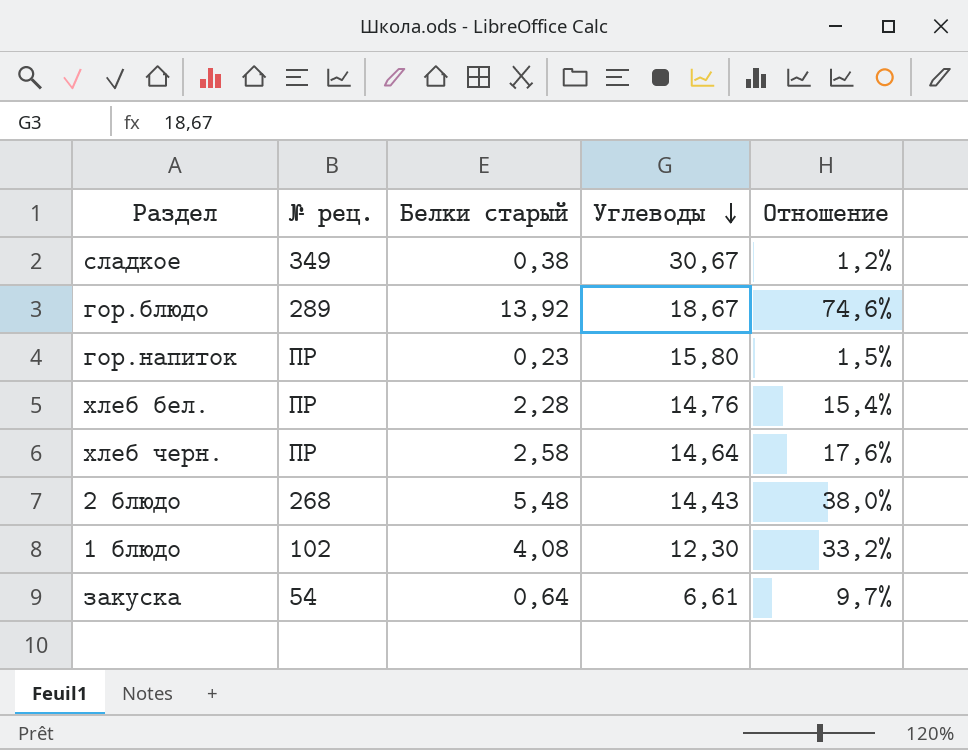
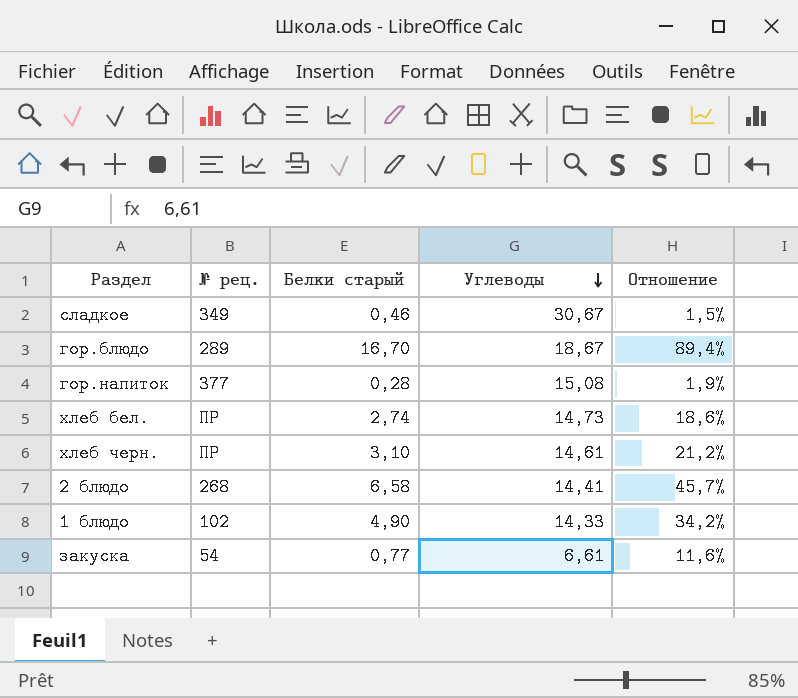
сладкое | Белки старый: 0,38 -> 0,46
сладкое | Отношение: 1,2% -> 1,5%
гор.блюдо | Белки старый: 13,92 -> 16,70
гор.блюдо | Отношение: 74,6% -> 89,4%
гор.напиток | № рец.: ПР -> 377
гор.напиток | Белки старый: 0,23 -> 0,28
гор.напиток | Углеводы: 15,80 -> 15,08
гор.напиток | Отношение: 1,5% -> 1,9%
хлеб бел. | Белки старый: 2,28 -> 2,74
хлеб бел. | Углеводы: 14,76 -> 14,73
хлеб бел. | Отношение: 15,4% -> 18,6%
хлеб черн. | Белки старый: 2,58 -> 3,10
хлеб черн. | Углеводы: 14,64 -> 14,61
хлеб черн. | Отношение: 17,6% -> 21,2%
2 блюдо | Белки старый: 5,48 -> 6,58
2 блюдо | Углеводы: 14,43 -> 14,41
2 блюдо | Отношение: 38,0% -> 45,7%
1 блюдо | Белки старый: 4,08 -> 4,90
1 блюдо | Углеводы: 12,30 -> 14,33
1 блюдо | Отношение: 33,2% -> 34,2%
закуска | Белки старый: 0,64 -> 0,77
закуска | Отношение: 9,7% -> 11,6%

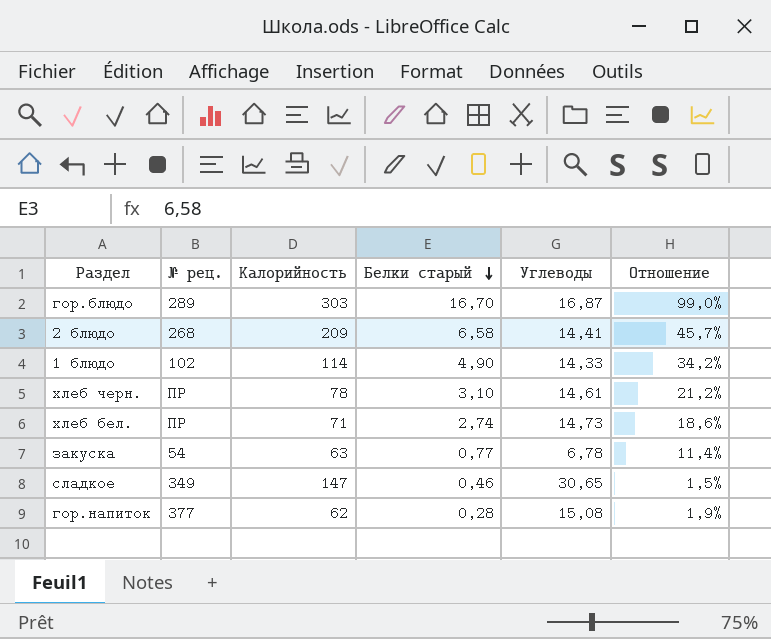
row order: Углеводы descending -> Белки старый descending
column Калорийность | position: none -> 3
гор.блюдо | Углеводы: 18,67 -> 16,87
гор.блюдо | Отношение: 89,4% -> 99,0%
закуска | Углеводы: 6,61 -> 6,78
закуска | Отношение: 11,6% -> 11,4%
сладкое | Углеводы: 30,67 -> 30,65

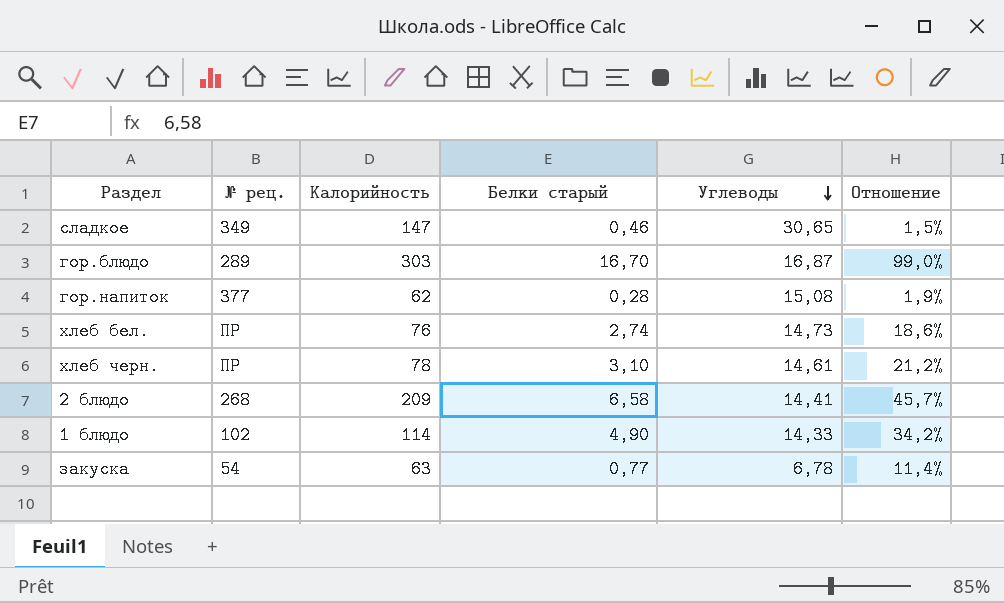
row order: Белки старый descending -> Углеводы descending
хлеб бел. | Калорийность: 71 -> 76

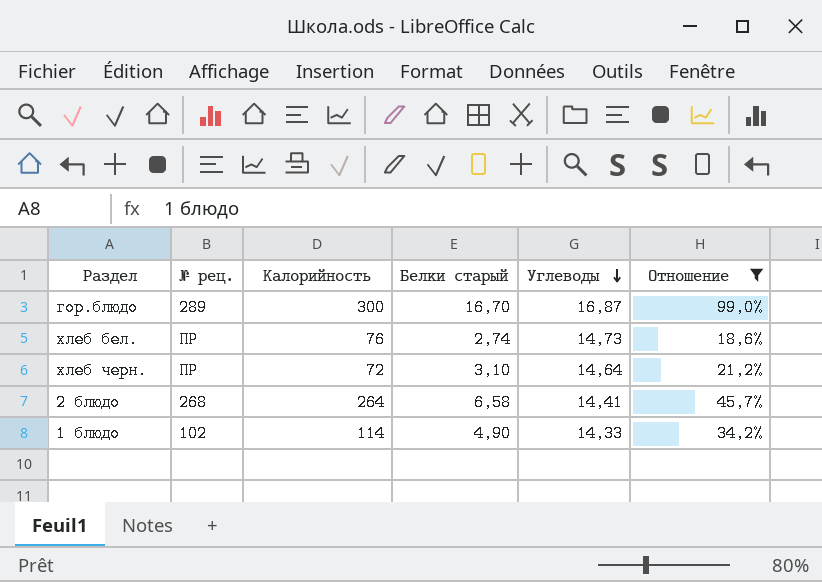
filter: none -> Отношение >= 18,6%
гор.блюдо | Калорийность: 303 -> 300
хлеб черн. | Калорийность: 78 -> 72
хлеб черн. | Углеводы: 14,61 -> 14,64
2 блюдо | Калорийность: 209 -> 264

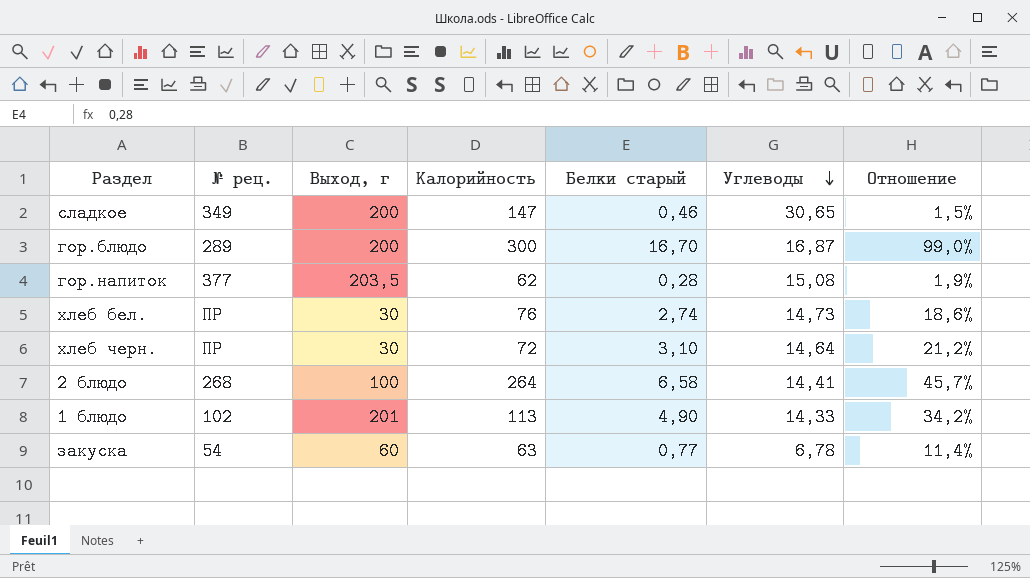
filter: Отношение >= 18,6% -> none
column Выход, г | position: none -> 3
1 блюдо | Калорийность: 114 -> 113

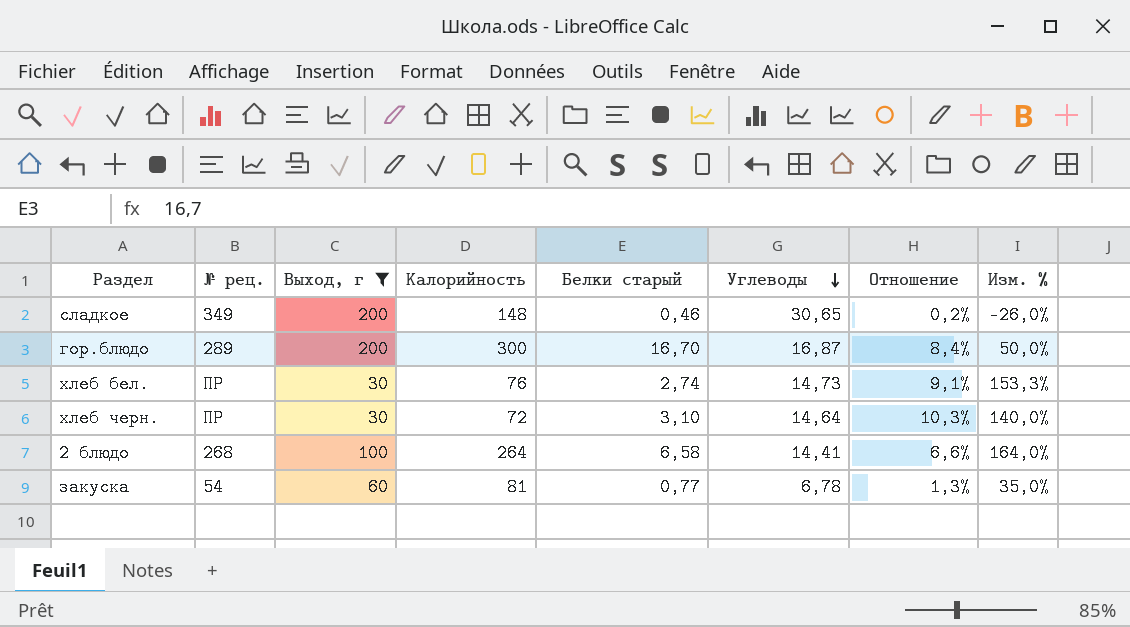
filter: none -> Выход, г <= 200
column Отношение | formula: [Белки старый] / [Углеводы] -> [Белки старый] / [Выход, г]
column Изм. % | formula: none -> ([Калорийность] - [Выход, г]) / [Выход, г]
сладкое | Калорийность: 147 -> 148
закуска | Калорийность: 63 -> 81

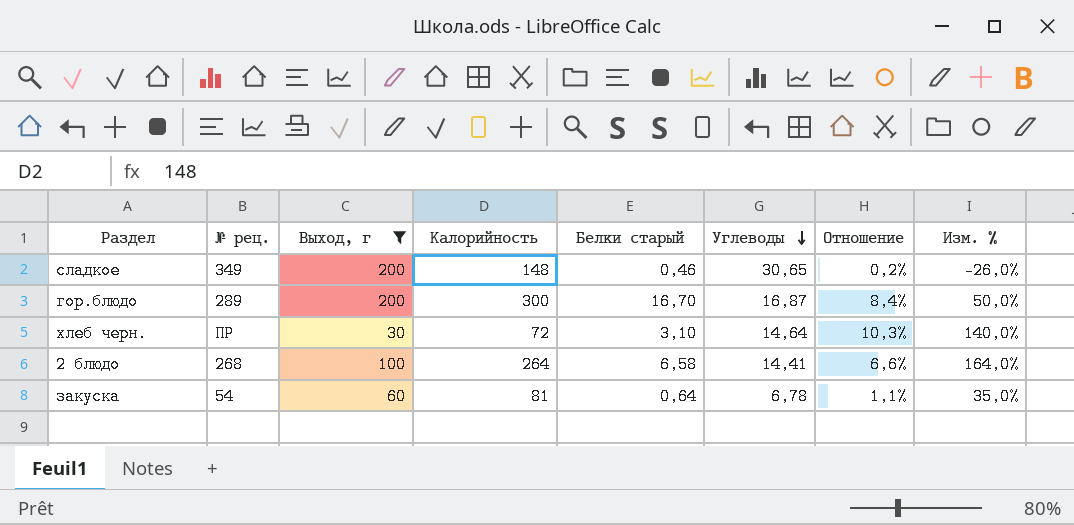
row хлеб бел.: ПР | 30 | 76 | 2,74 | 14,73 | 9,1% | 153,3% -> none
закуска | Белки старый: 0,77 -> 0,64
закуска | Отношение: 1,3% -> 1,1%

